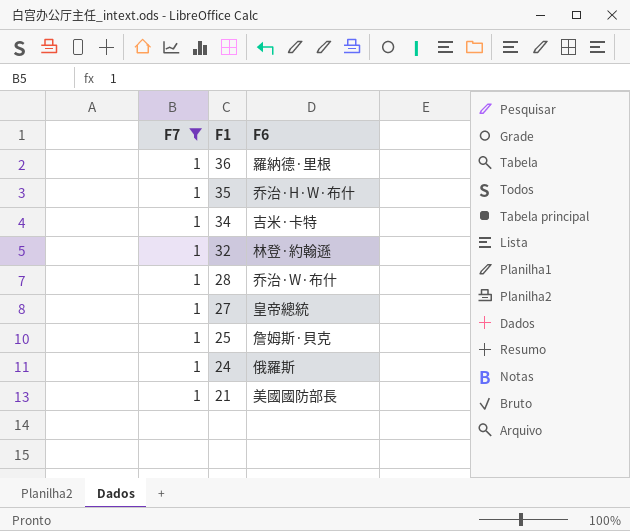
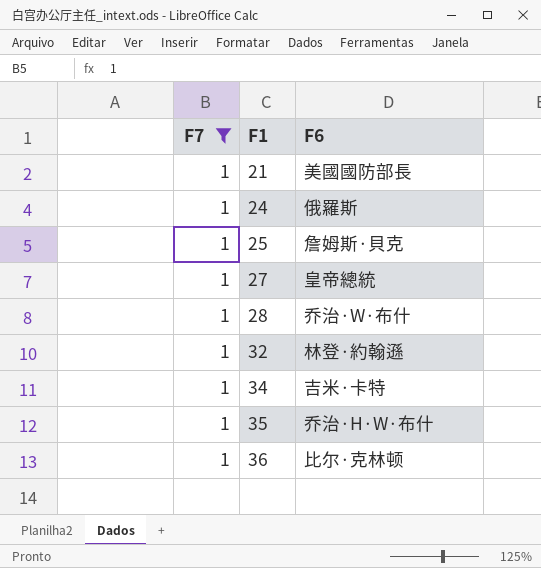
row order: F1 descending -> F1 ascending
36 | F6: 羅納德·里根 -> 比尔·克林顿

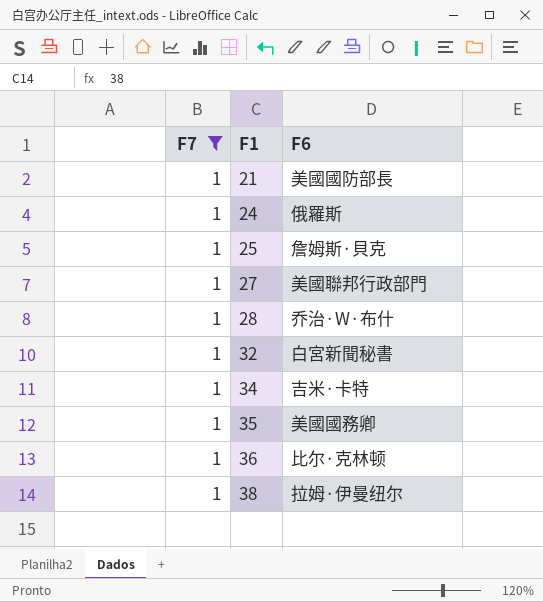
27 | F6: 皇帝總統 -> 美國聯邦行政部門
32 | F6: 林登·約翰遜 -> 白宮新聞秘書
35 | F6: 乔治·H·W·布什 -> 美國國務卿
row 38: none -> 1 | 拉姆·伊曼纽尔

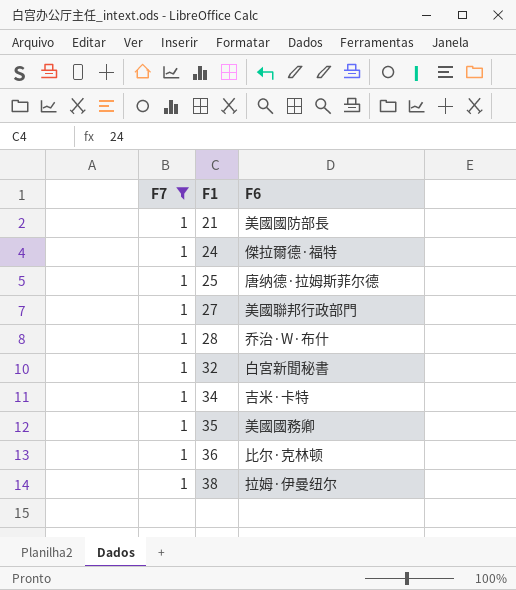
24 | F6: 俄羅斯 -> 傑拉爾德·福特
25 | F6: 詹姆斯·貝克 -> 唐纳德·拉姆斯菲尔德

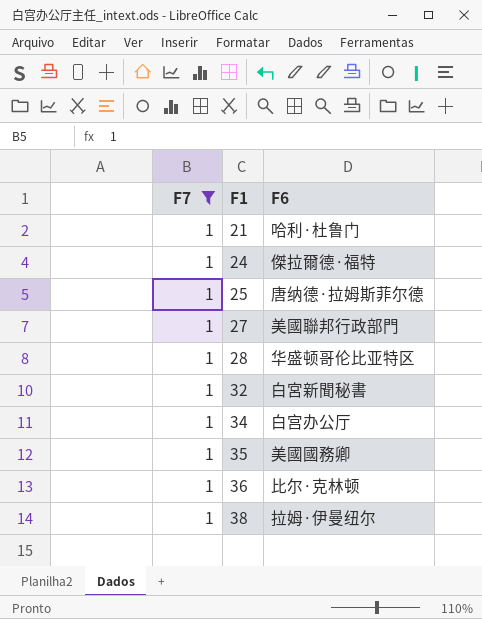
21 | F6: 美國國防部長 -> 哈利·杜鲁门
28 | F6: 乔治·W·布什 -> 华盛顿哥伦比亚特区
34 | F6: 吉米·卡特 -> 白宫办公厅

